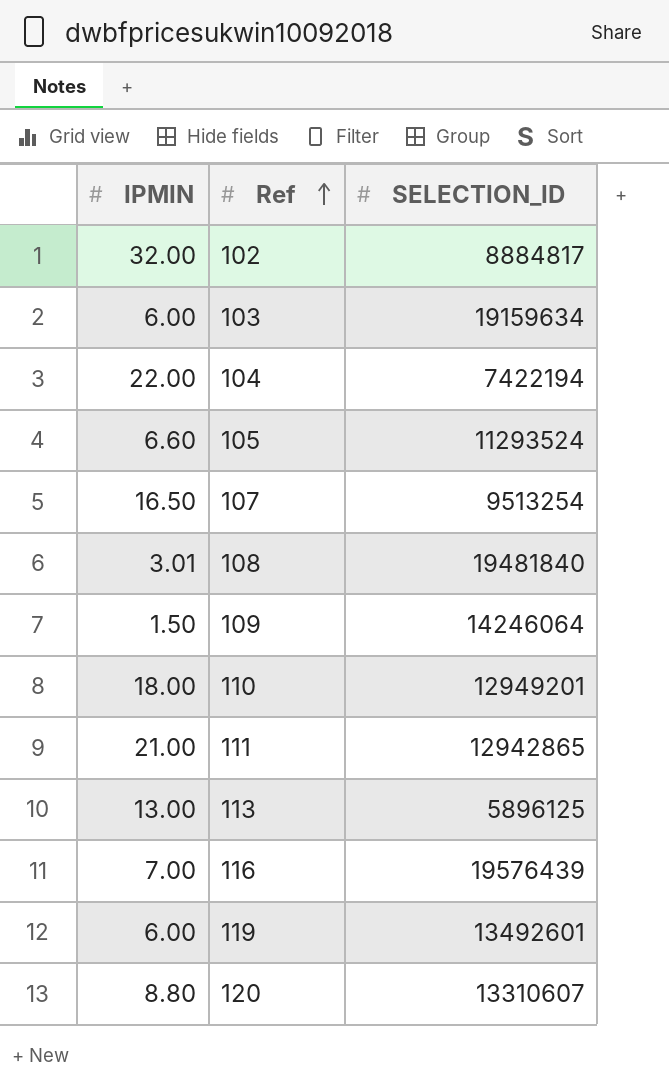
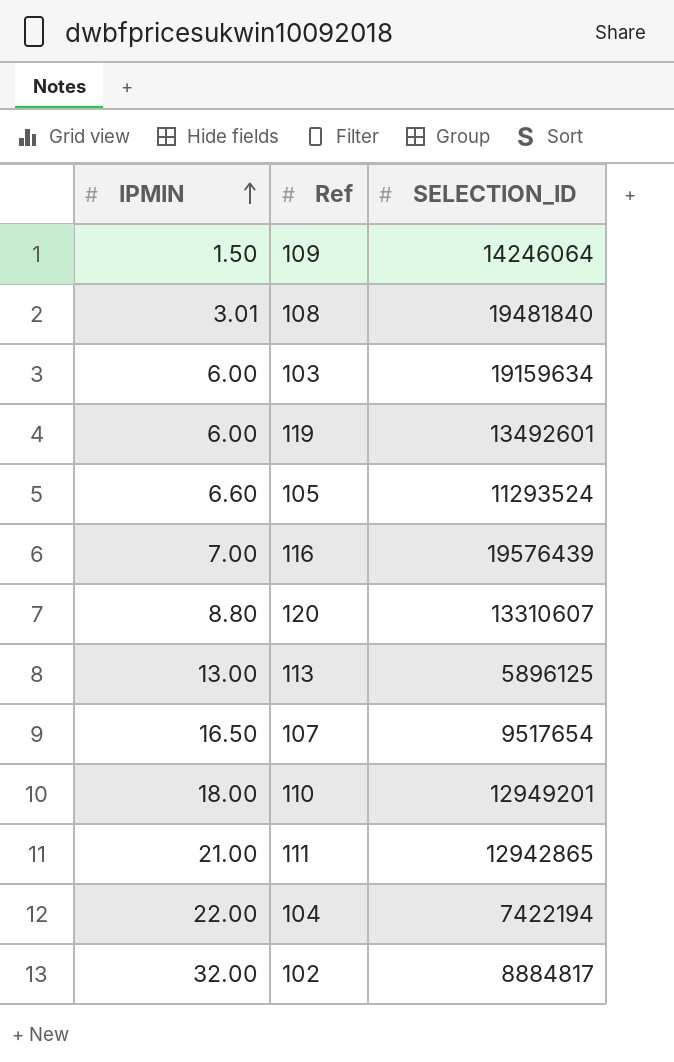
row order: Ref ascending -> IPMIN ascending
107 | SELECTION_ID: 9513254 -> 9517654

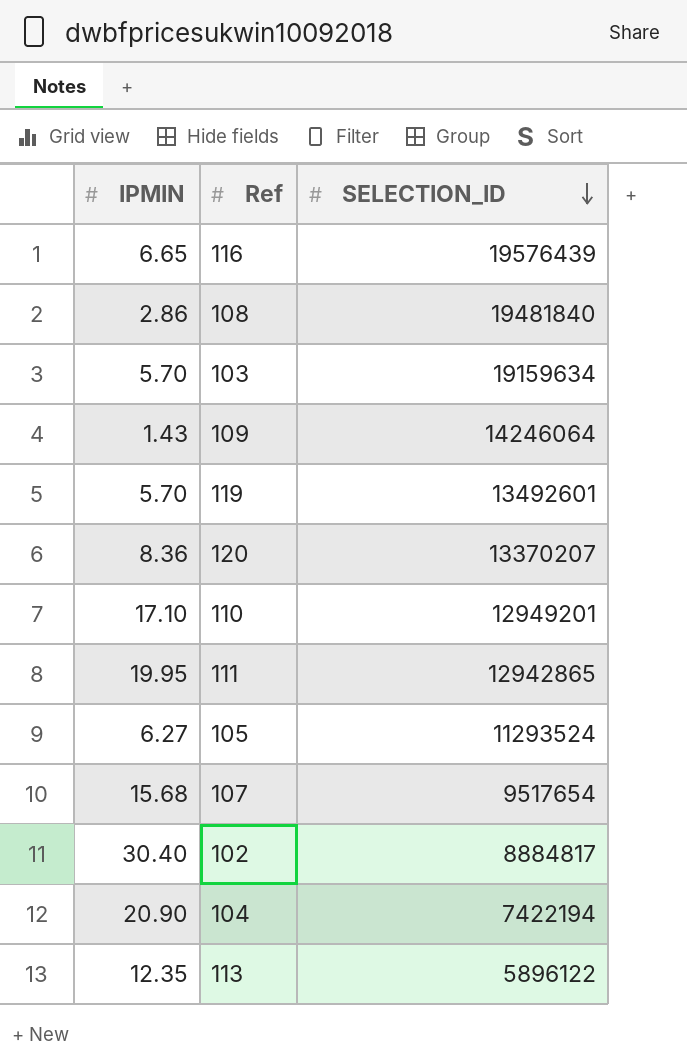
row order: IPMIN ascending -> SELECTION_ID descending
116 | IPMIN: 7.00 -> 6.65
108 | IPMIN: 3.01 -> 2.86
103 | IPMIN: 6.00 -> 5.70
109 | IPMIN: 1.50 -> 1.43
119 | IPMIN: 6.00 -> 5.70
120 | IPMIN: 8.80 -> 8.36
120 | SELECTION_ID: 13310607 -> 13370207
110 | IPMIN: 18.00 -> 17.10
111 | IPMIN: 21.00 -> 19.95
105 | IPMIN: 6.60 -> 6.27
107 | IPMIN: 16.50 -> 15.68
102 | IPMIN: 32.00 -> 30.40
104 | IPMIN: 22.00 -> 20.90
113 | IPMIN: 13.00 -> 12.35
113 | SELECTION_ID: 5896125 -> 5896122

